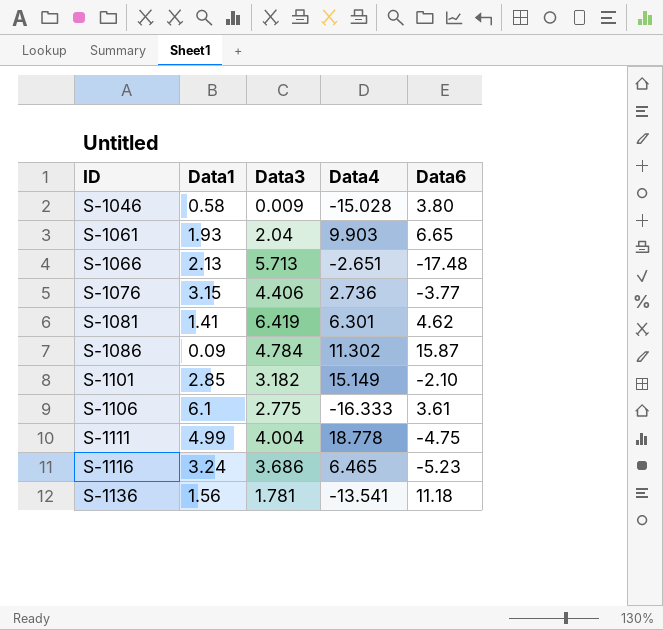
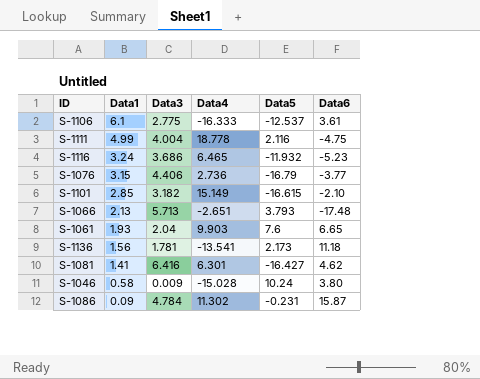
row order: ID ascending -> Data1 descending
column Data5 | position: none -> 5
S-1081 | Data3: 6.419 -> 6.416

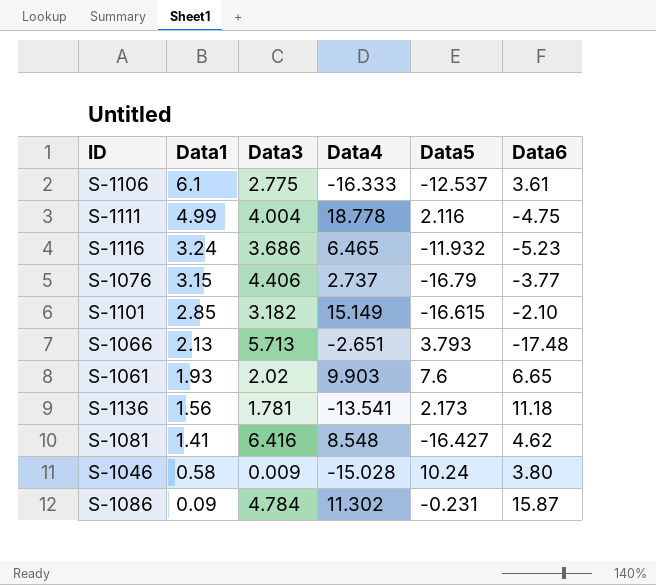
S-1076 | Data4: 2.736 -> 2.737
S-1061 | Data3: 2.04 -> 2.02
S-1081 | Data4: 6.301 -> 8.548

